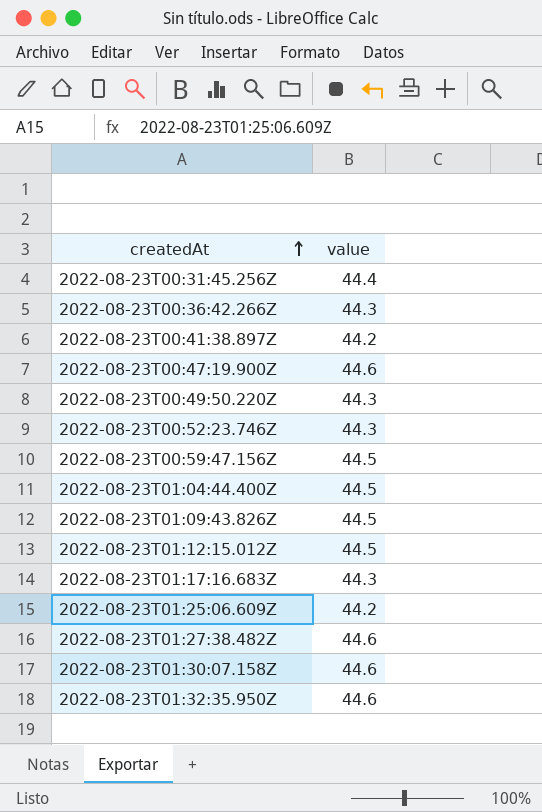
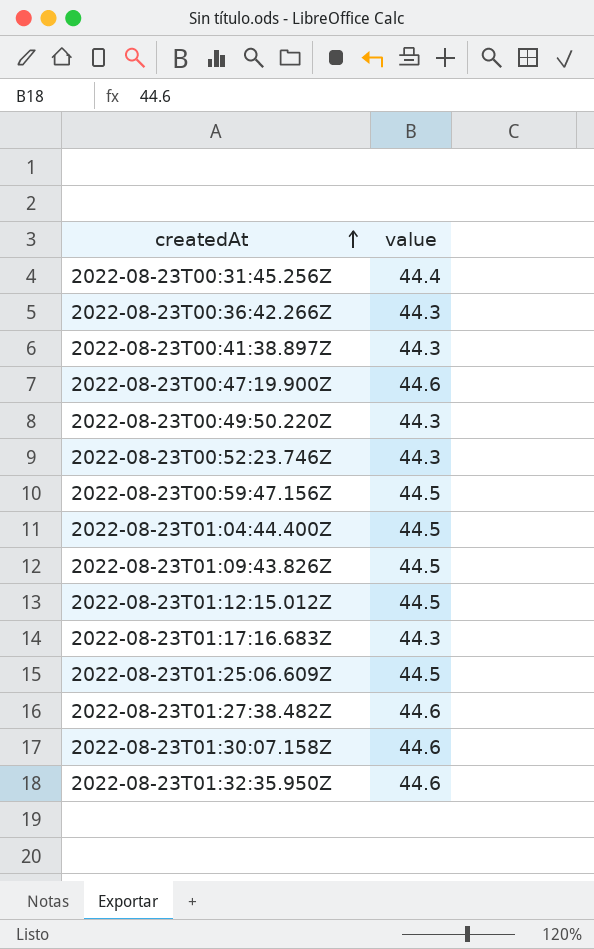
2022-08-23T00:41:38.897Z | value: 44.2 -> 44.3
2022-08-23T01:25:06.609Z | value: 44.2 -> 44.5

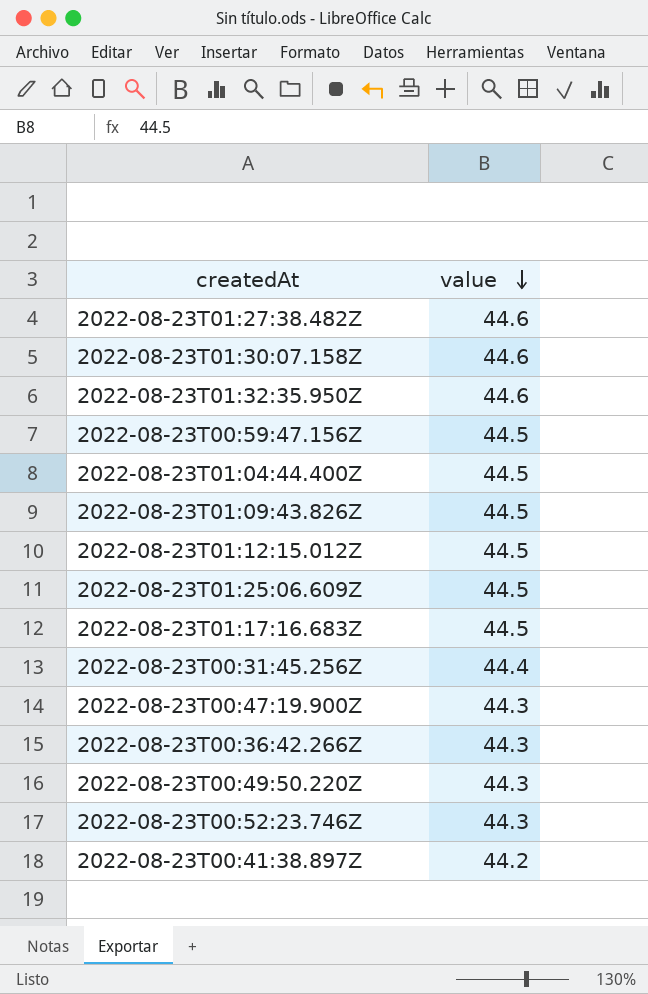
row order: createdAt ascending -> value descending
2022-08-23T01:17:16.683Z | value: 44.3 -> 44.5
2022-08-23T00:47:19.900Z | value: 44.6 -> 44.3
2022-08-23T00:41:38.897Z | value: 44.3 -> 44.2

